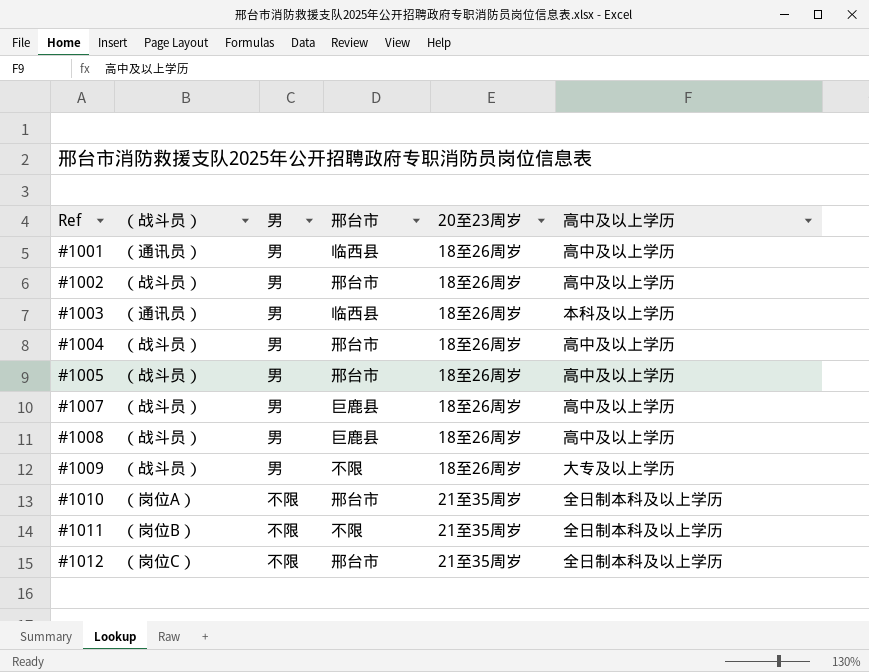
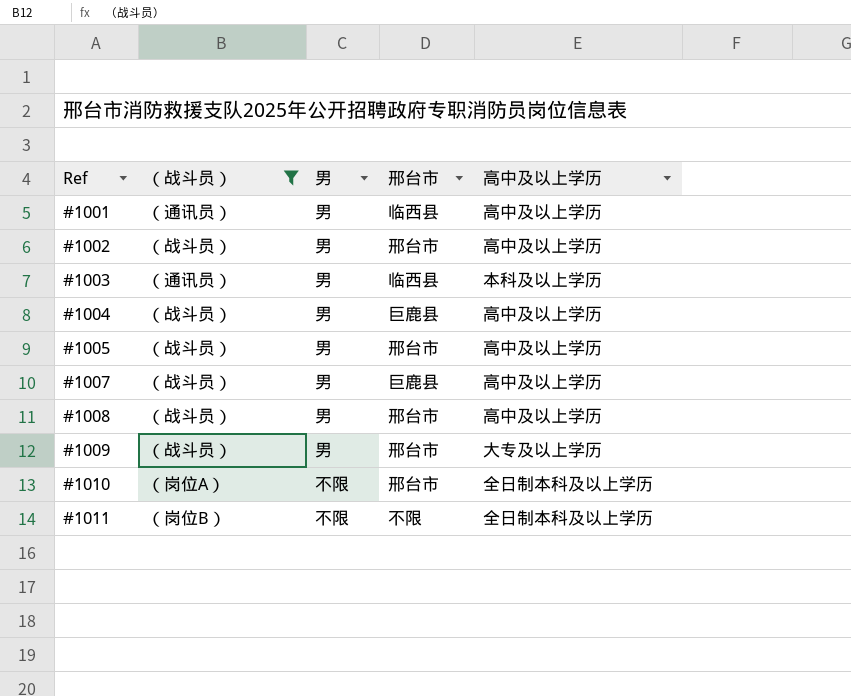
filter: none -> （战斗员） != （岗位C）
column 20至23周岁 | position: 5 -> none
#1004 | 邢台市: 邢台市 -> 巨鹿县
#1008 | 邢台市: 巨鹿县 -> 邢台市
#1009 | 邢台市: 不限 -> 邢台市

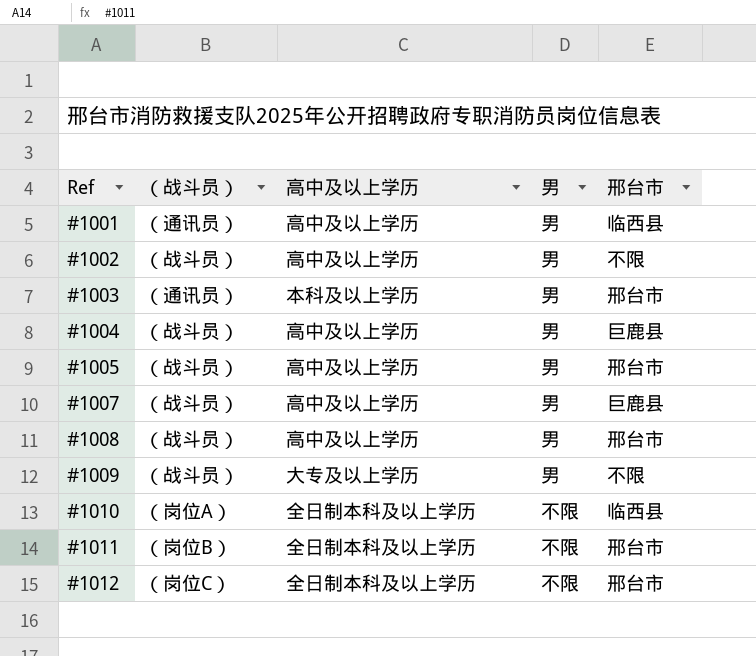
filter: （战斗员） != （岗位C） -> none
column 高中及以上学历 | position: 5 -> 3
#1002 | 邢台市: 邢台市 -> 不限
#1003 | 邢台市: 临西县 -> 邢台市
#1009 | 邢台市: 邢台市 -> 不限
#1010 | 邢台市: 邢台市 -> 临西县
#1011 | 邢台市: 不限 -> 邢台市

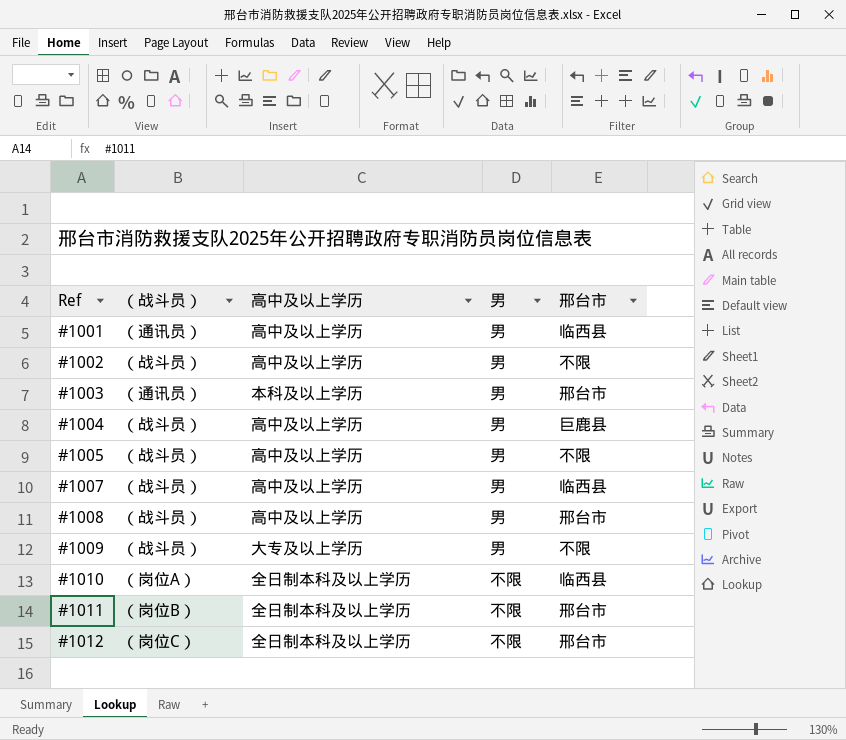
#1005 | 邢台市: 邢台市 -> 不限
#1007 | 邢台市: 巨鹿县 -> 临西县

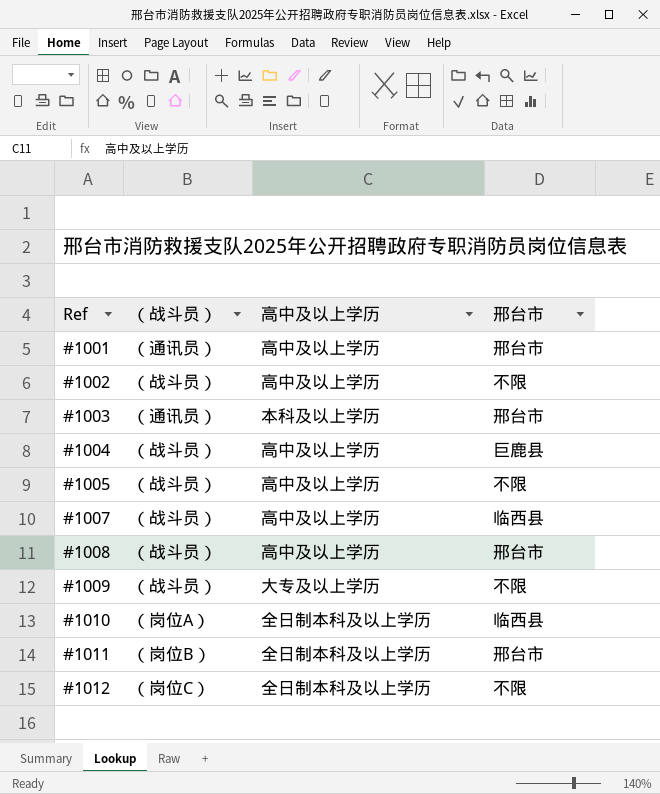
column 男 | position: 4 -> none
#1001 | 邢台市: 临西县 -> 邢台市
#1012 | 邢台市: 邢台市 -> 不限

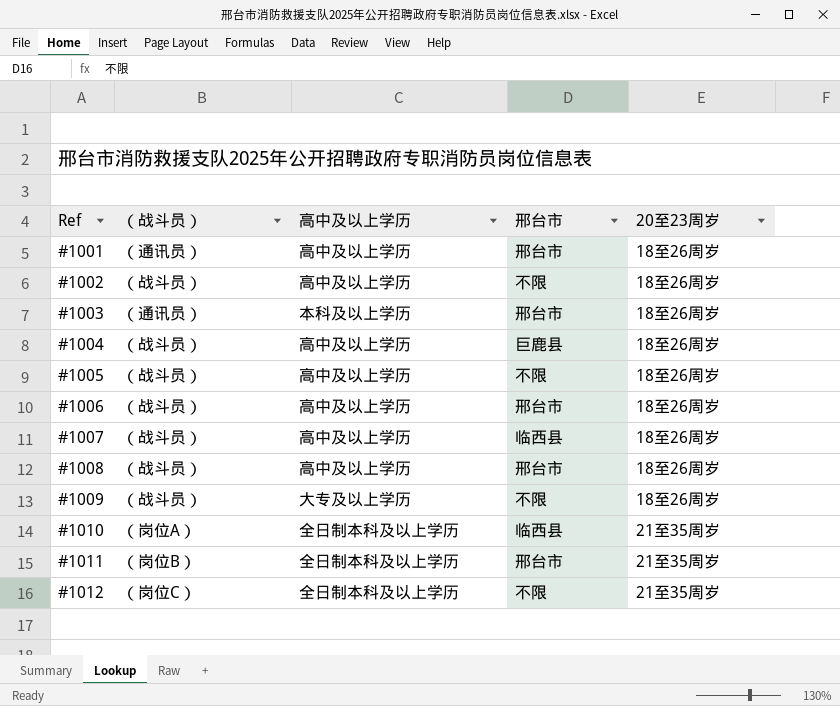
column 20至23周岁 | position: none -> 5
row #1006: none -> （战斗员） | 高中及以上学历 | 邢台市 | 18至26周岁

